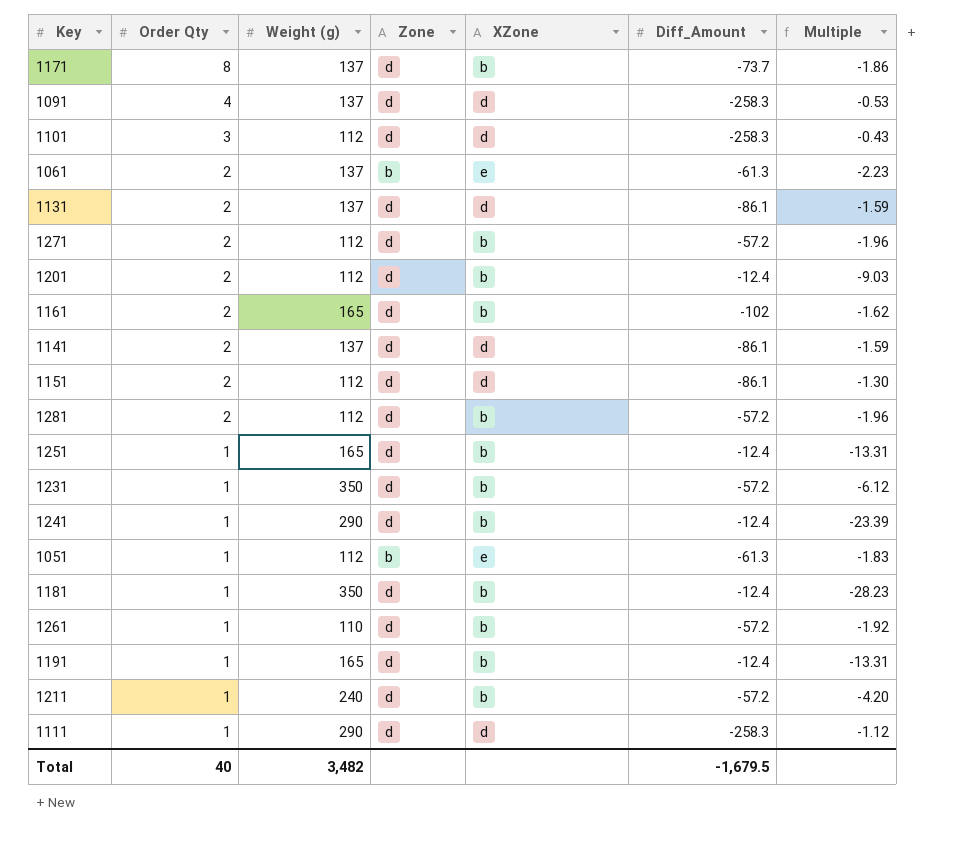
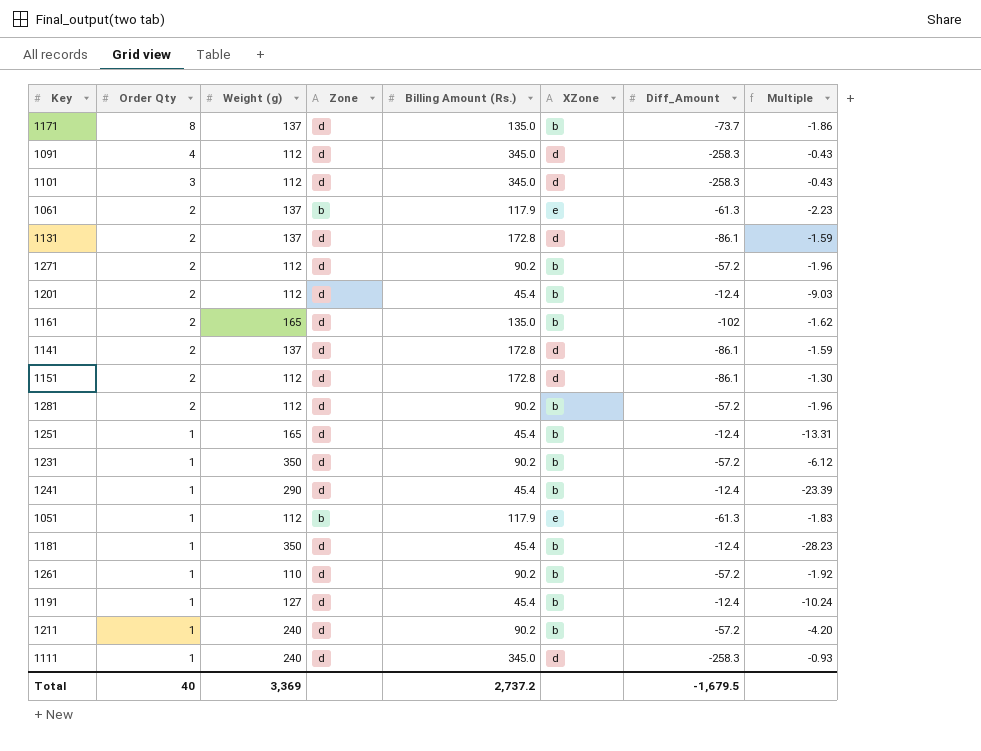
column Billing Amount (Rs.) | position: none -> 5
1091 | Weight (g): 137 -> 112
1091 | Multiple: -0.53 -> -0.43
1191 | Weight (g): 165 -> 127
1191 | Multiple: -13.31 -> -10.24
1111 | Weight (g): 290 -> 240
1111 | Multiple: -1.12 -> -0.93
Total | Weight (g): 3,482 -> 3,369

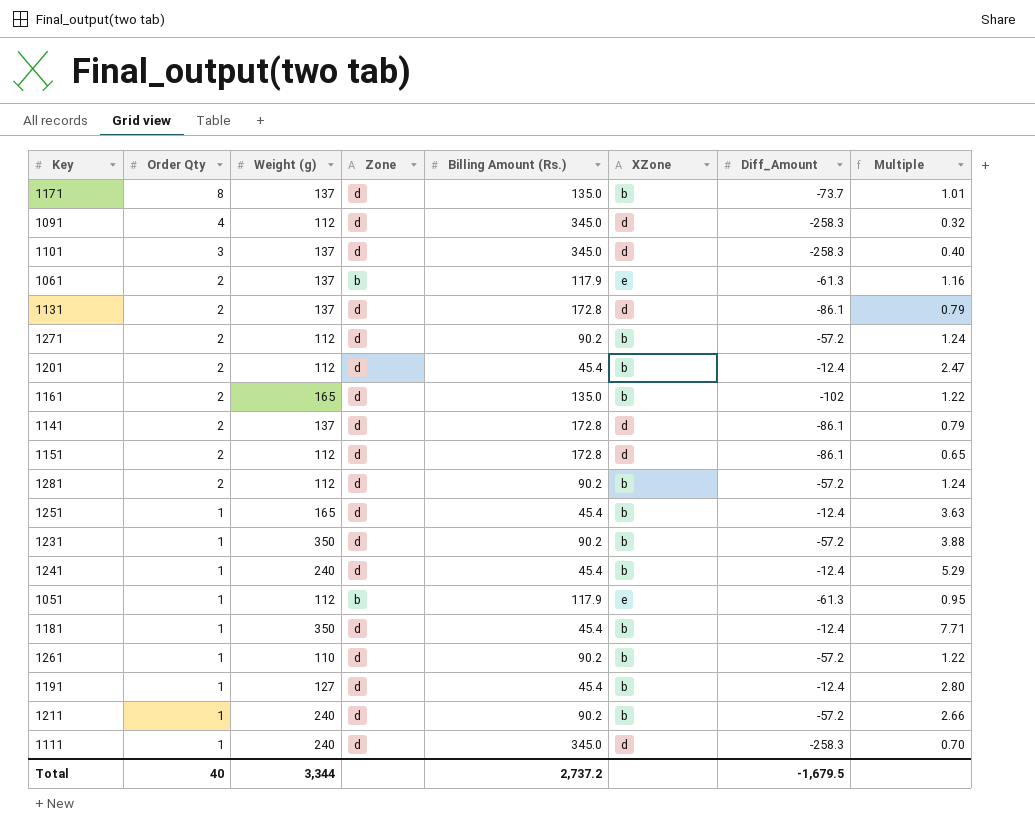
column Multiple | formula: [Weight (g)] / [Diff_Amount] -> [Weight (g)] / [Billing Amount (Rs.)]
1101 | Weight (g): 112 -> 137
1241 | Weight (g): 290 -> 240
Total | Weight (g): 3,369 -> 3,344

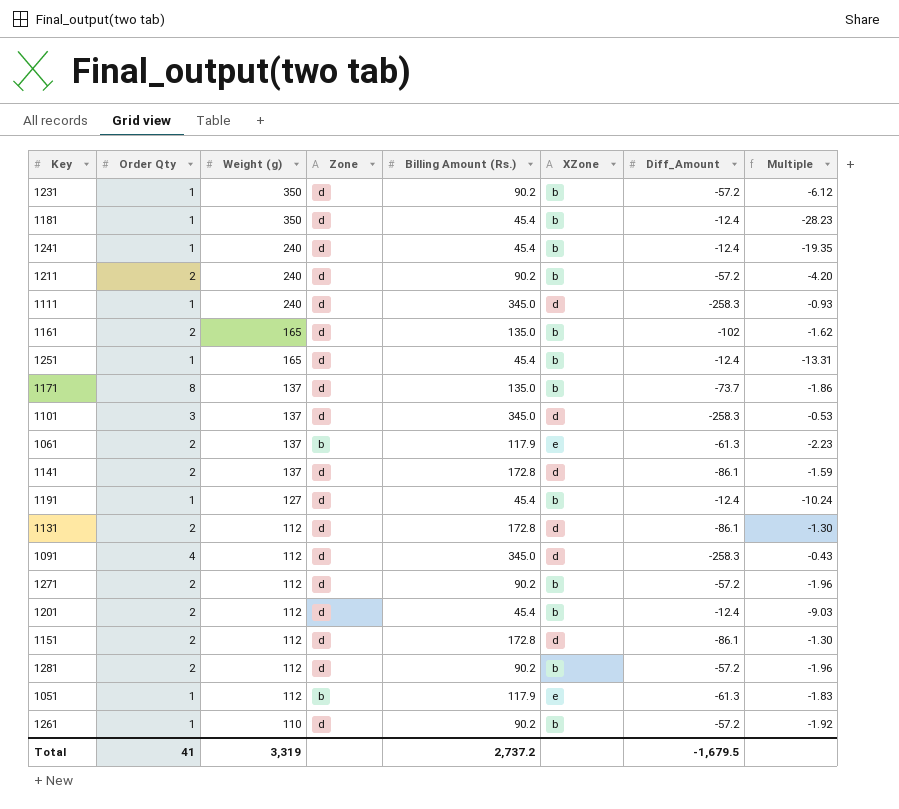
row order: Order Qty descending -> Weight (g) descending
column Multiple | formula: [Weight (g)] / [Billing Amount (Rs.)] -> [Weight (g)] / [Diff_Amount]
1211 | Order Qty: 1 -> 2
1131 | Weight (g): 137 -> 112
Total | Order Qty: 40 -> 41
Total | Weight (g): 3,344 -> 3,319

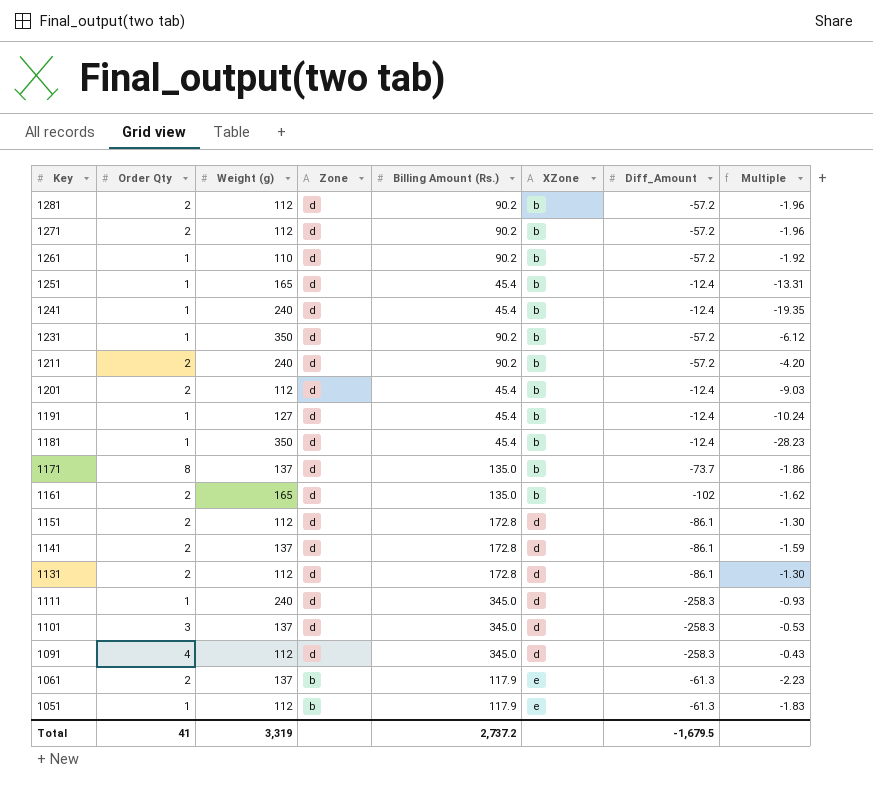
row order: Weight (g) descending -> Key descending

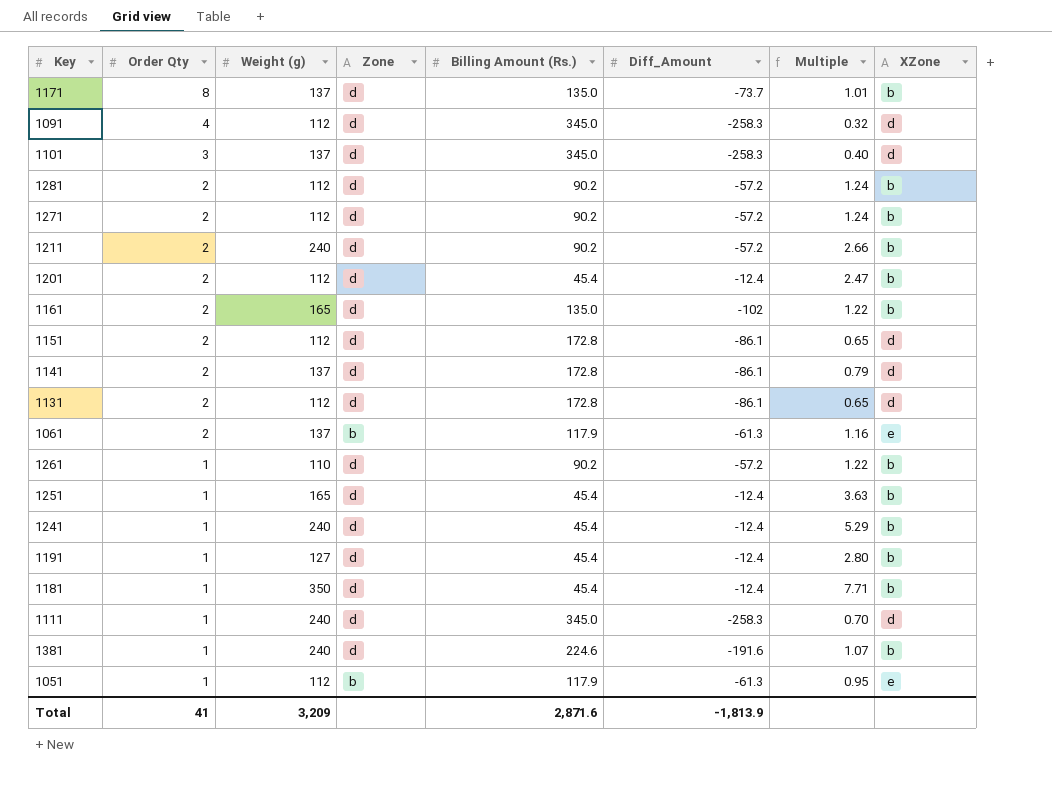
row order: Key descending -> Order Qty descending
column Multiple | formula: [Weight (g)] / [Diff_Amount] -> [Weight (g)] / [Billing Amount (Rs.)]
column XZone | position: 6 -> 8
row 1231: 1 | 350 | d | 90.2 | b | -57.2 | -6.12 -> none
row 1381: none -> 1 | 240 | d | 224.6 | -191.6 | 1.07 | b
Total | Weight (g): 3,319 -> 3,209
Total | Billing Amount (Rs.): 2,737.2 -> 2,871.6
Total | Diff_Amount: -1,679.5 -> -1,813.9

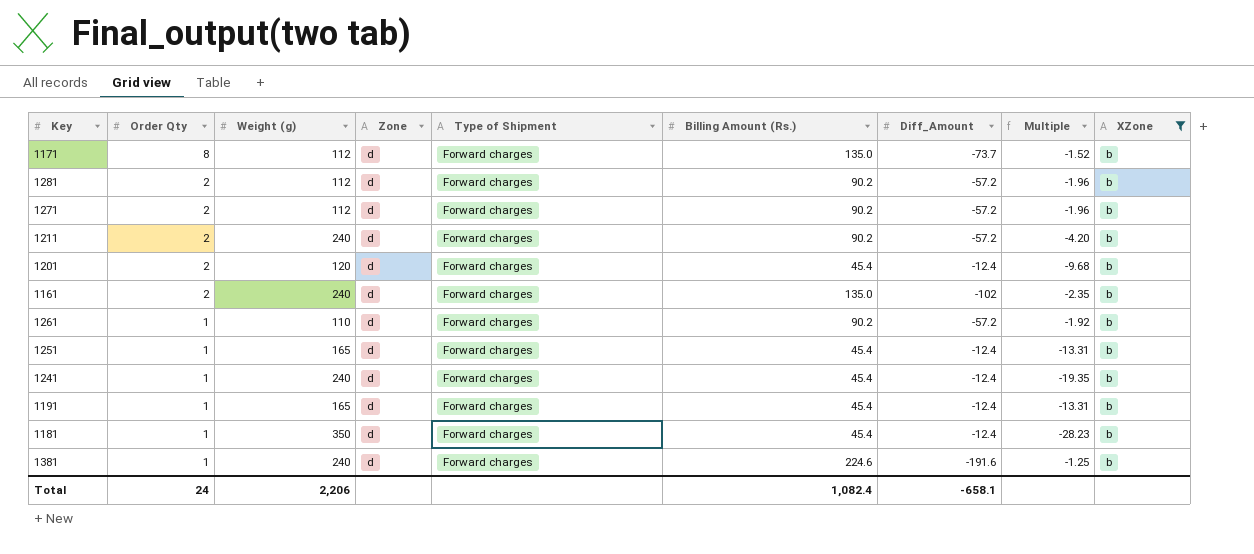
filter: none -> XZone = b
column Type of Shipment | position: none -> 5
column Multiple | formula: [Weight (g)] / [Billing Amount (Rs.)] -> [Weight (g)] / [Diff_Amount]
1171 | Weight (g): 137 -> 112
1201 | Weight (g): 112 -> 120
1161 | Weight (g): 165 -> 240
1191 | Weight (g): 127 -> 165
Total | Order Qty: 41 -> 24
Total | Weight (g): 3,209 -> 2,206
Total | Billing Amount (Rs.): 2,871.6 -> 1,082.4
Total | Diff_Amount: -1,813.9 -> -658.1

